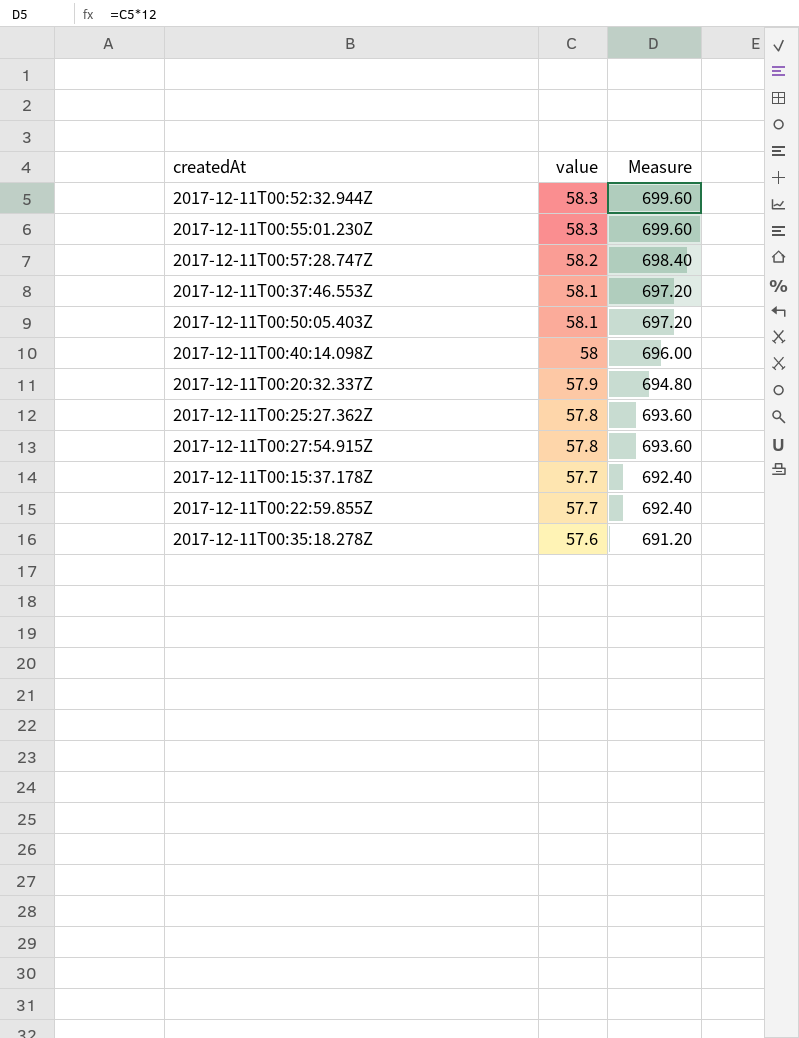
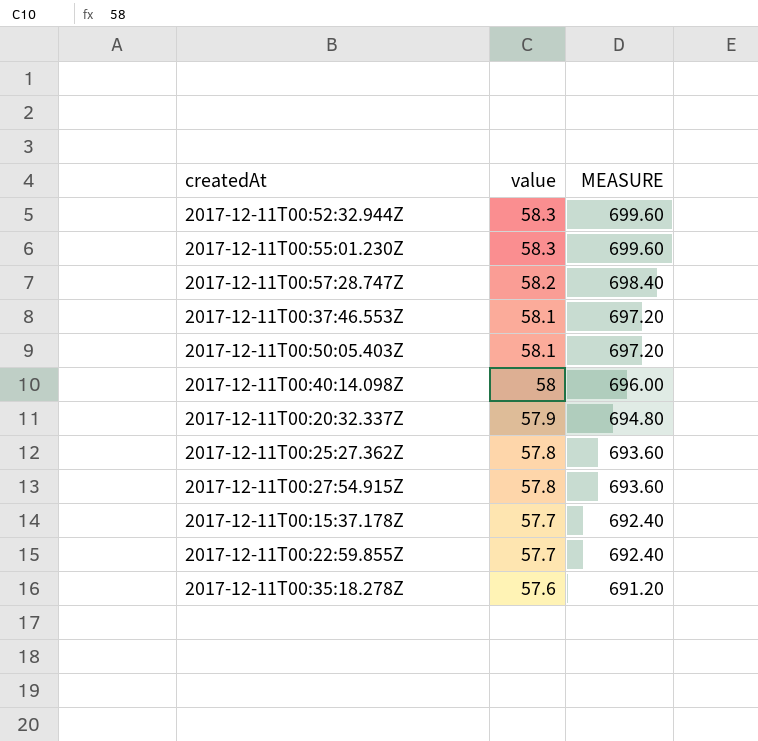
column name: Measure -> MEASURE

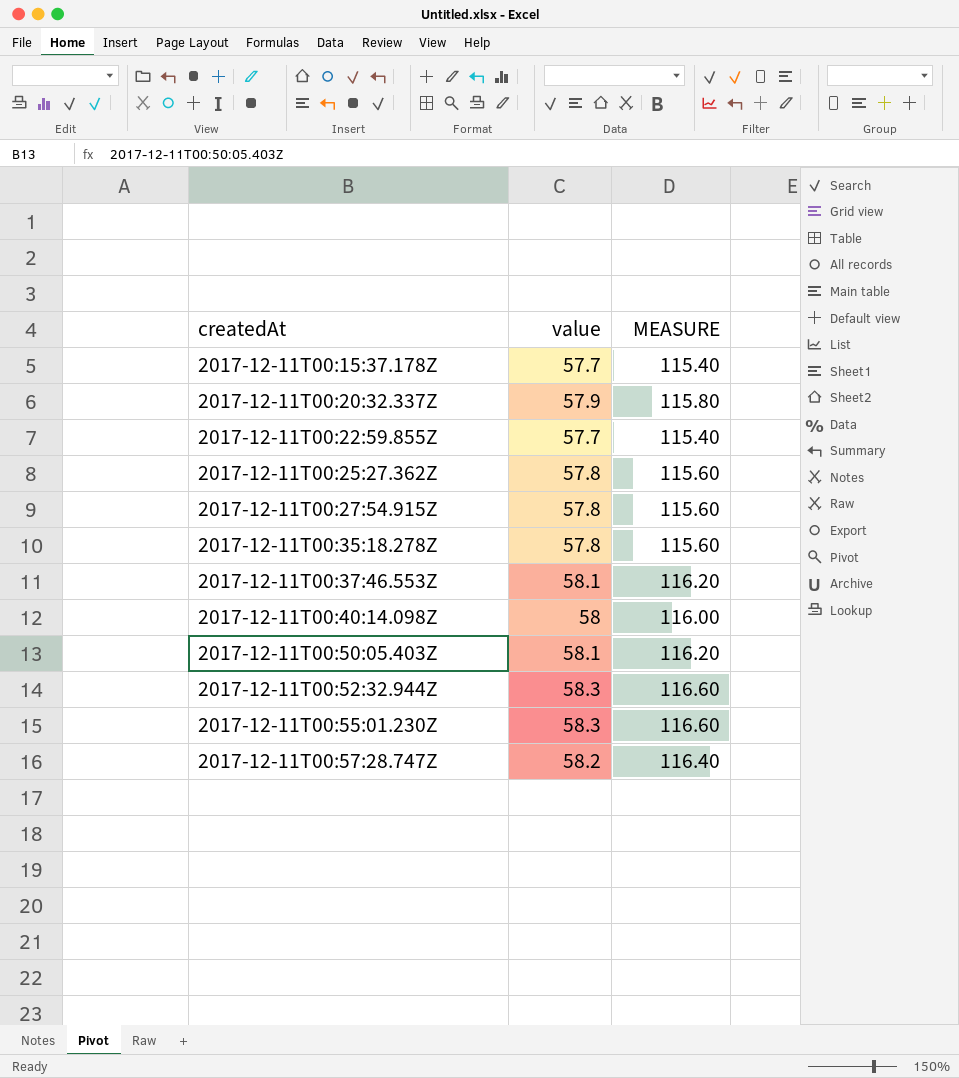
row order: value descending -> createdAt ascending
column MEASURE | formula: [value] * 12 -> [value] * 2
2017-12-11T00:35:18.278Z | value: 57.6 -> 57.8

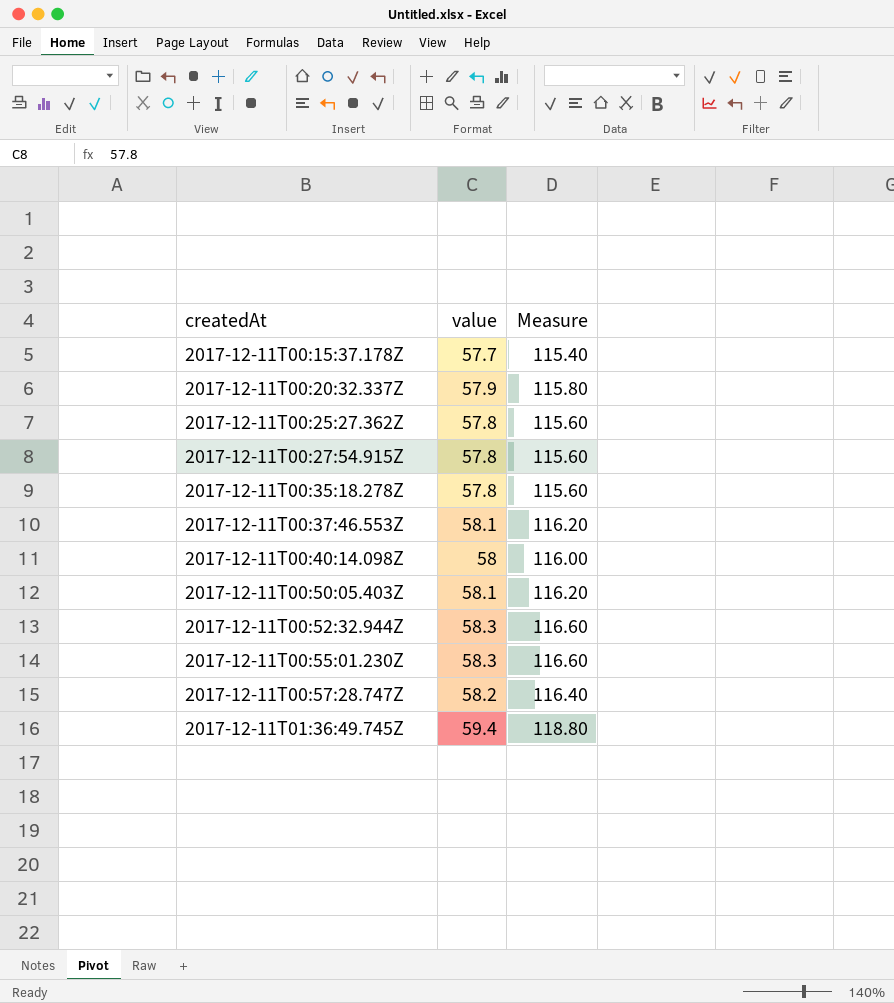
column name: MEASURE -> Measure
row 2017-12-11T00:22:59.855Z: 57.7 | 115.40 -> none
row 2017-12-11T01:36:49.745Z: none -> 59.4 | 118.80

